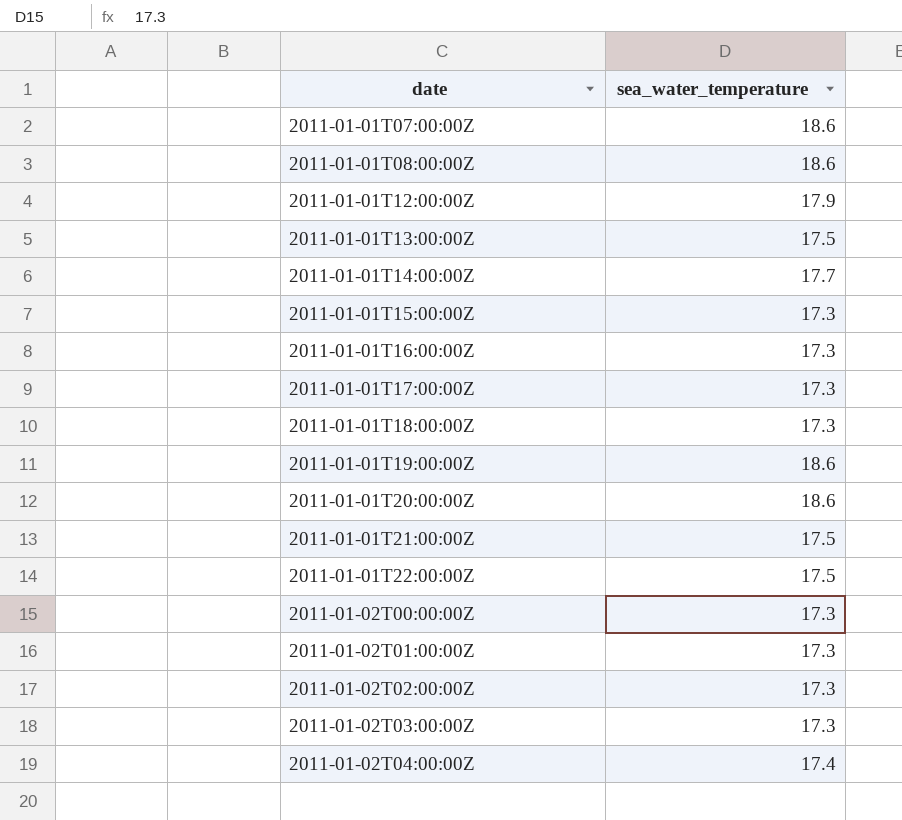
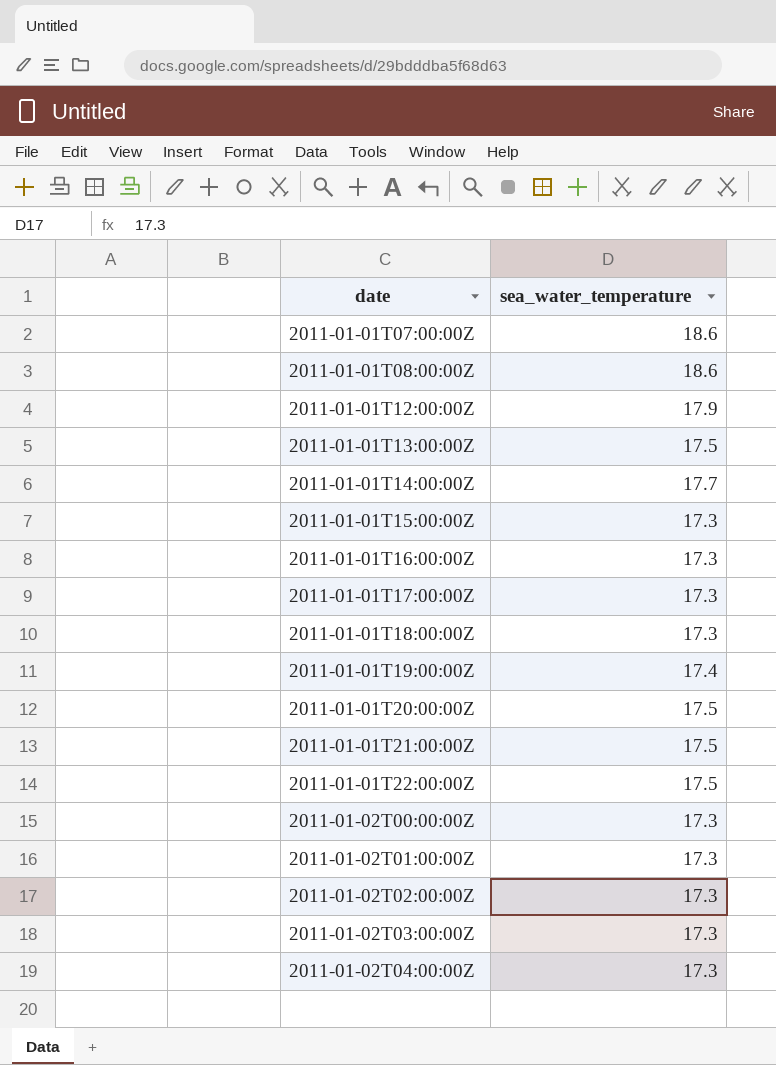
2011-01-01T19:00:00Z | sea_water_temperature: 18.6 -> 17.4
2011-01-01T20:00:00Z | sea_water_temperature: 18.6 -> 17.5
2011-01-02T04:00:00Z | sea_water_temperature: 17.4 -> 17.3

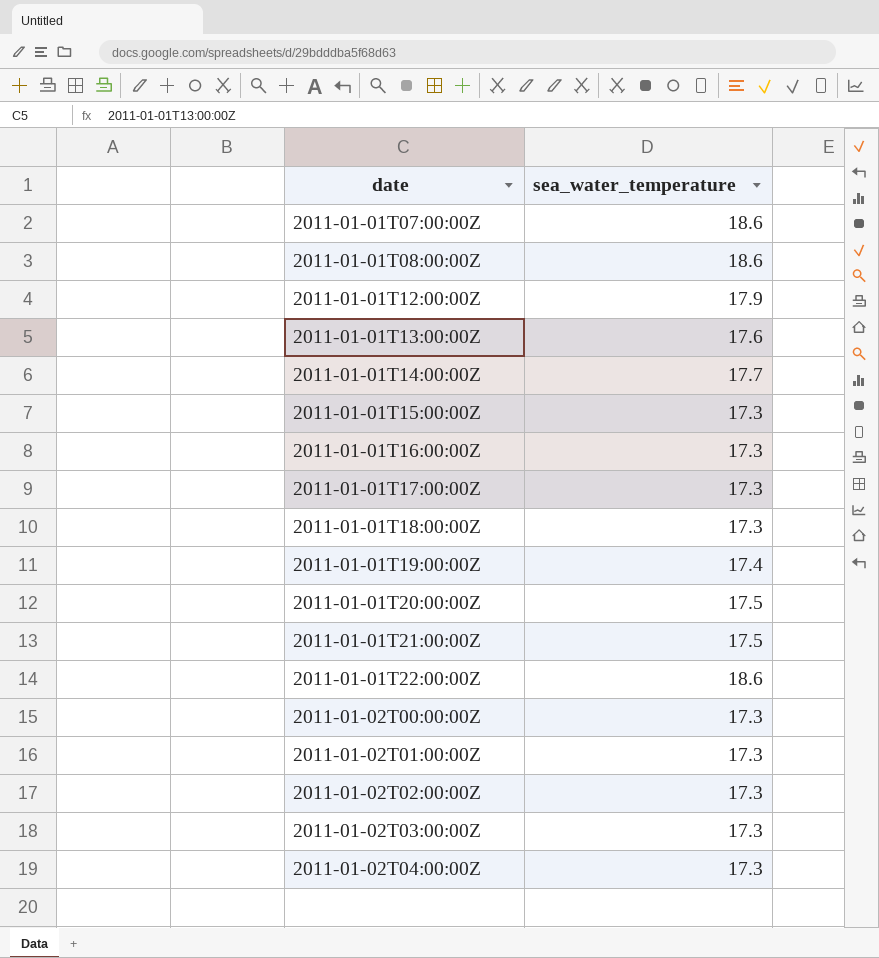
2011-01-01T13:00:00Z | sea_water_temperature: 17.5 -> 17.6
2011-01-01T22:00:00Z | sea_water_temperature: 17.5 -> 18.6

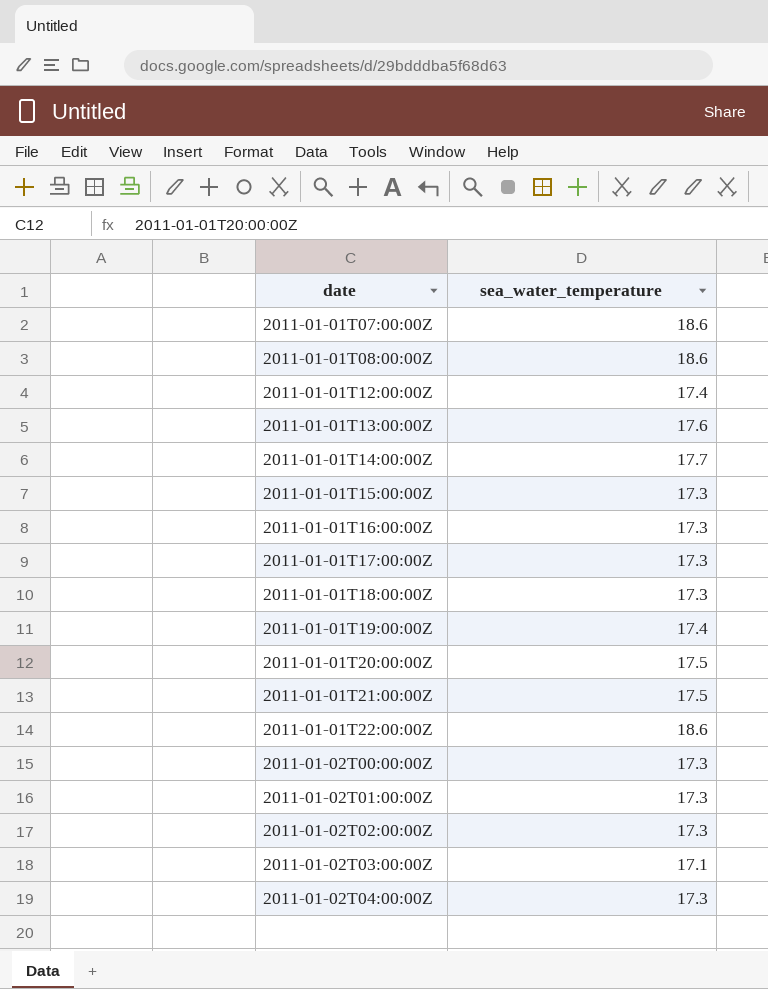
2011-01-01T12:00:00Z | sea_water_temperature: 17.9 -> 17.4
2011-01-02T03:00:00Z | sea_water_temperature: 17.3 -> 17.1

